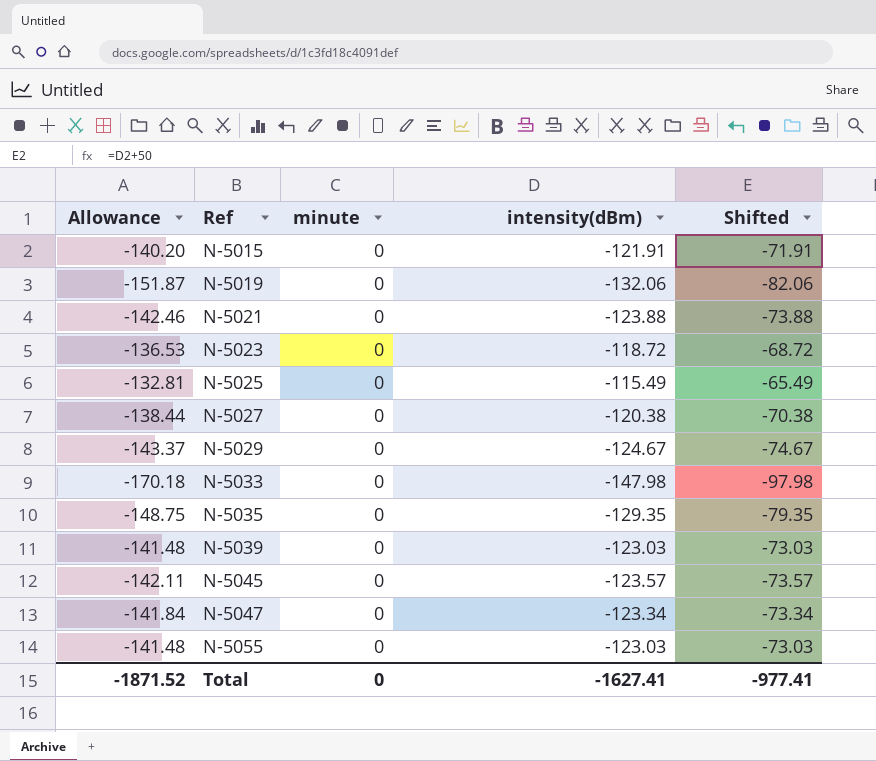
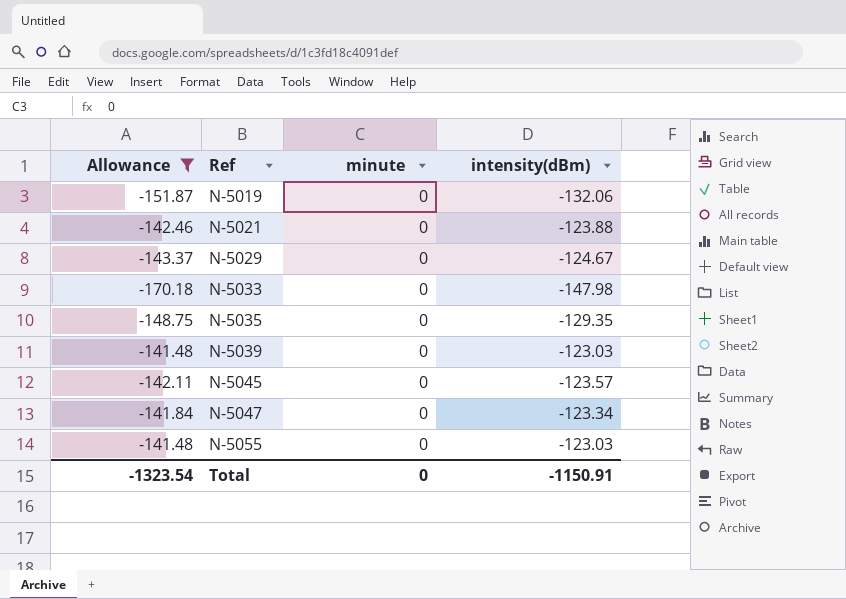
filter: none -> Allowance <= -141.48
column Shifted | formula: [intensity(dBm)] + 50 -> none
Total | Allowance: -1871.52 -> -1323.54
Total | intensity(dBm): -1627.41 -> -1150.91

